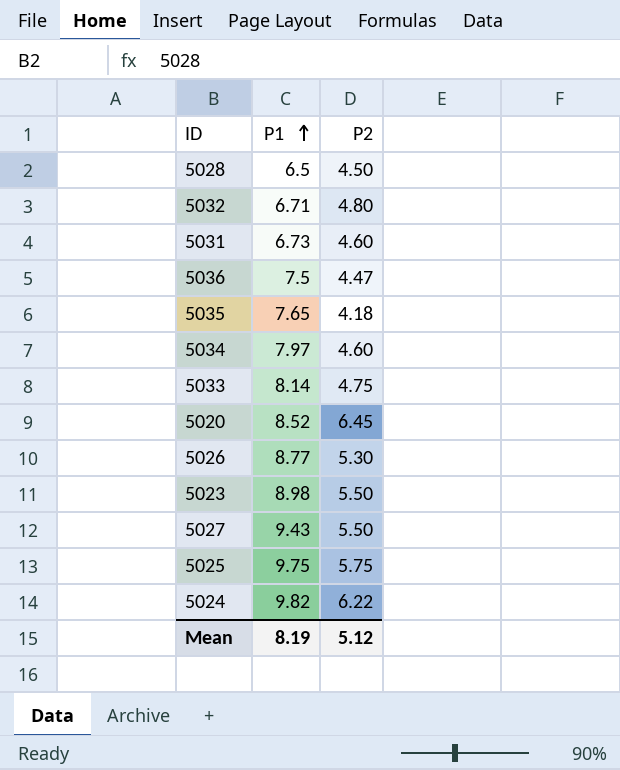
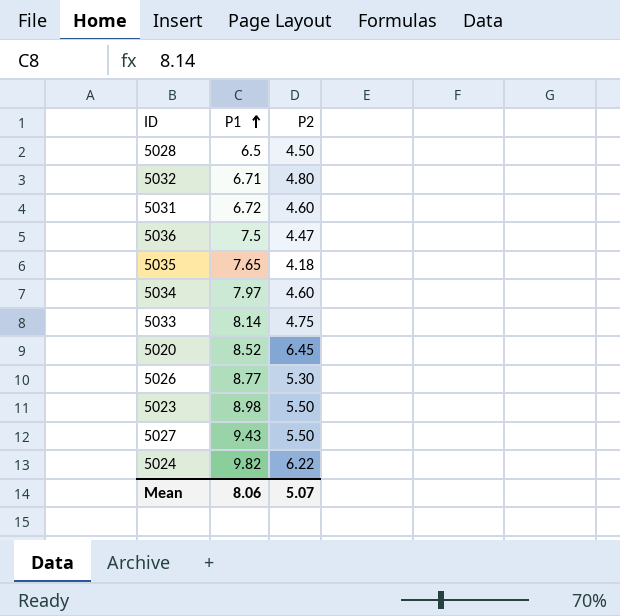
row 5025: 9.75 | 5.75 -> none
5031 | P1: 6.73 -> 6.72
Mean | P1: 8.19 -> 8.06
Mean | P2: 5.12 -> 5.07

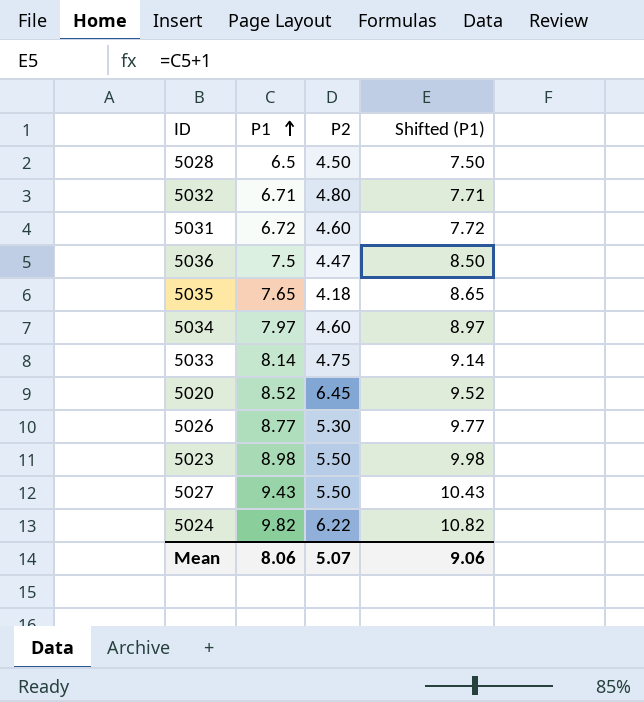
column Shifted (P1) | formula: none -> [P1] + 1

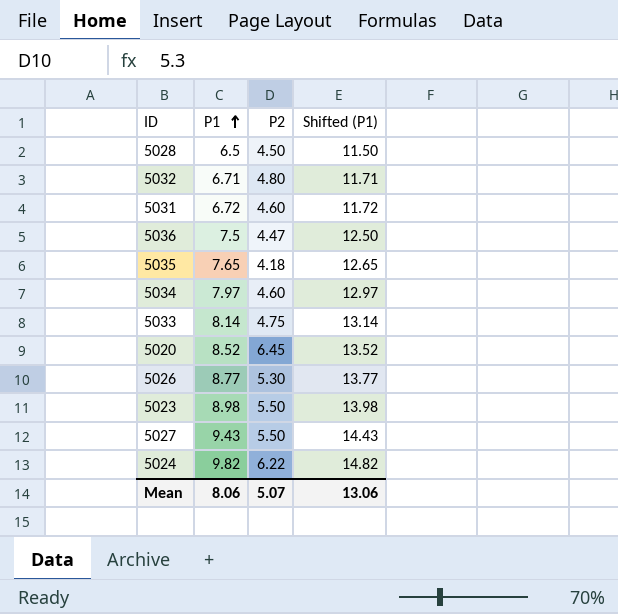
column Shifted (P1) | formula: [P1] + 1 -> [P1] + 5
Mean | Shifted (P1): 9.06 -> 13.06

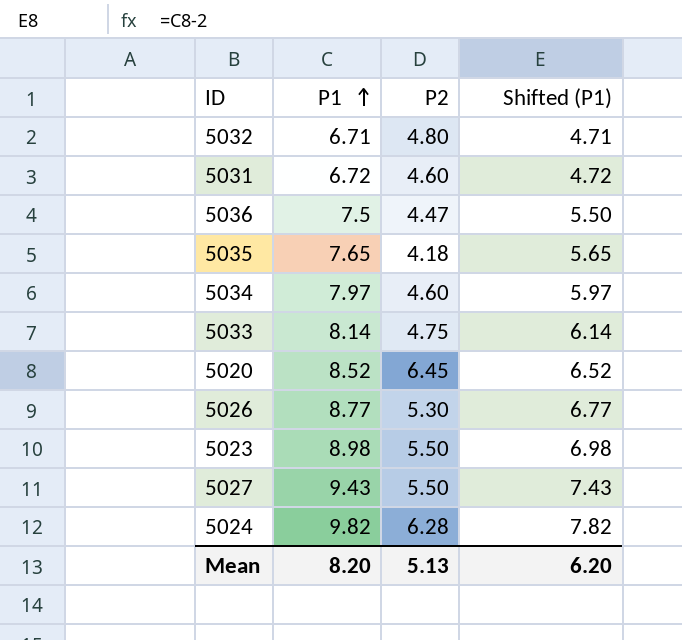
column Shifted (P1) | formula: [P1] + 5 -> [P1] - 2
row 5028: 6.5 | 4.50 | 11.50 -> none
5024 | P2: 6.22 -> 6.28
Mean | P1: 8.06 -> 8.20
Mean | P2: 5.07 -> 5.13
Mean | Shifted (P1): 13.06 -> 6.20

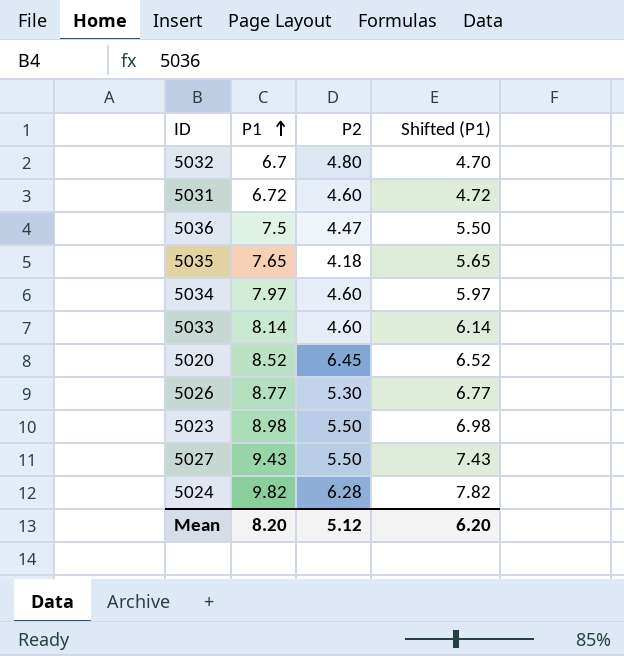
5032 | P1: 6.71 -> 6.7
5032 | Shifted (P1): 4.71 -> 4.70
5033 | P2: 4.75 -> 4.60
Mean | P2: 5.13 -> 5.12

